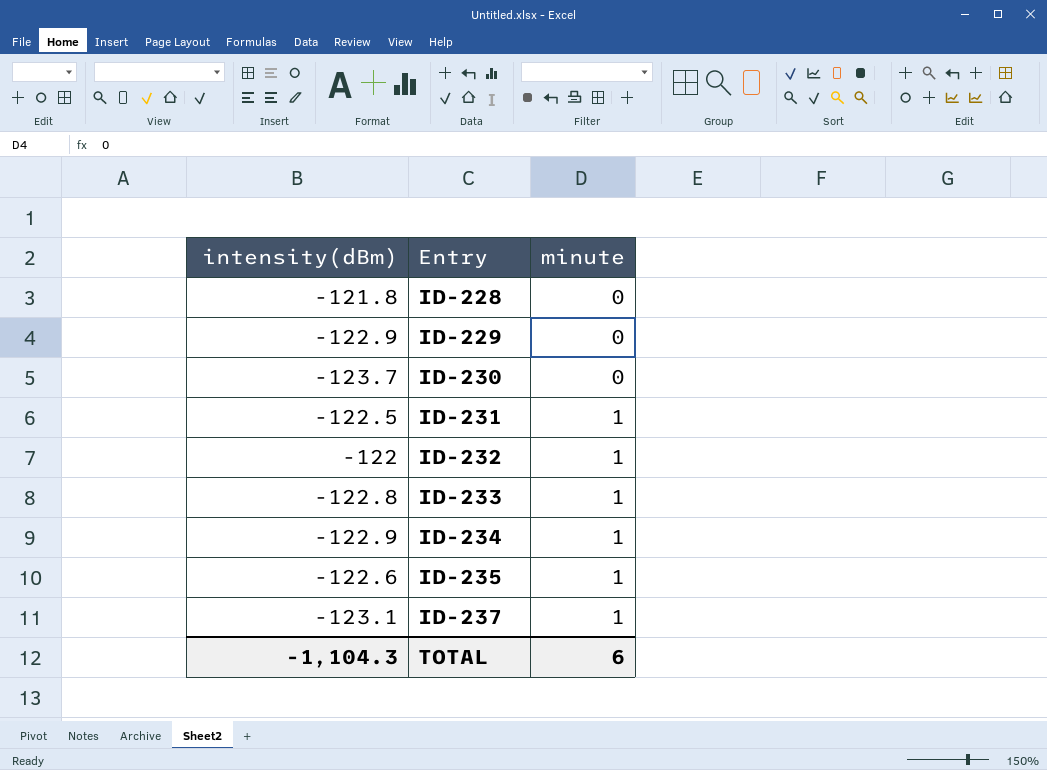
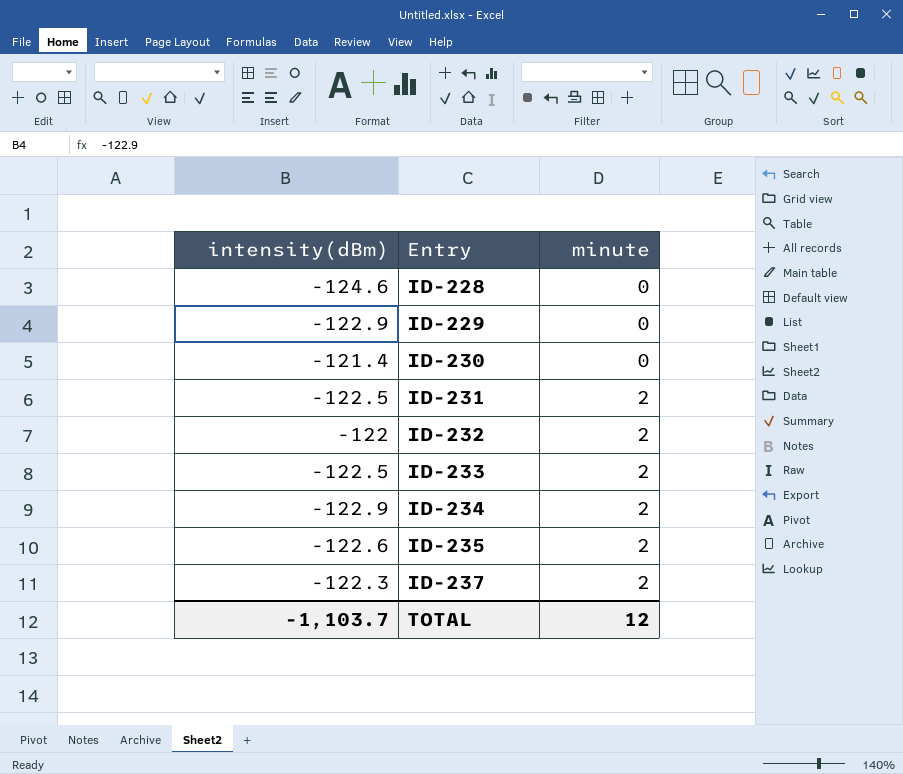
ID-228 | intensity(dBm): -121.8 -> -124.6
ID-230 | intensity(dBm): -123.7 -> -121.4
ID-231 | minute: 1 -> 2
ID-232 | minute: 1 -> 2
ID-233 | intensity(dBm): -122.8 -> -122.5
ID-233 | minute: 1 -> 2
ID-234 | minute: 1 -> 2
ID-235 | minute: 1 -> 2
ID-237 | intensity(dBm): -123.1 -> -122.3
ID-237 | minute: 1 -> 2
TOTAL | intensity(dBm): -1,104.3 -> -1,103.7
TOTAL | minute: 6 -> 12

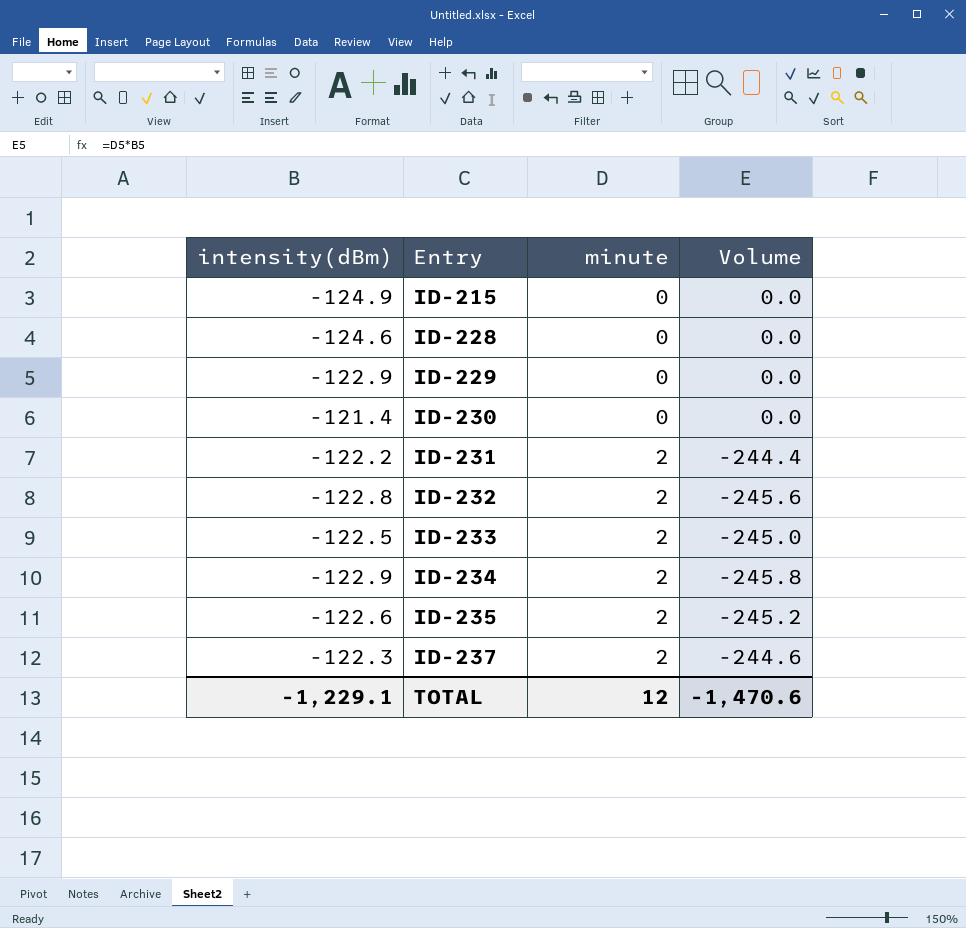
column Volume | formula: none -> [intensity(dBm)] * [minute]
row ID-215: none -> -124.9 | 0 | 0.0
ID-231 | intensity(dBm): -122.5 -> -122.2
ID-232 | intensity(dBm): -122 -> -122.8
TOTAL | intensity(dBm): -1,103.7 -> -1,229.1

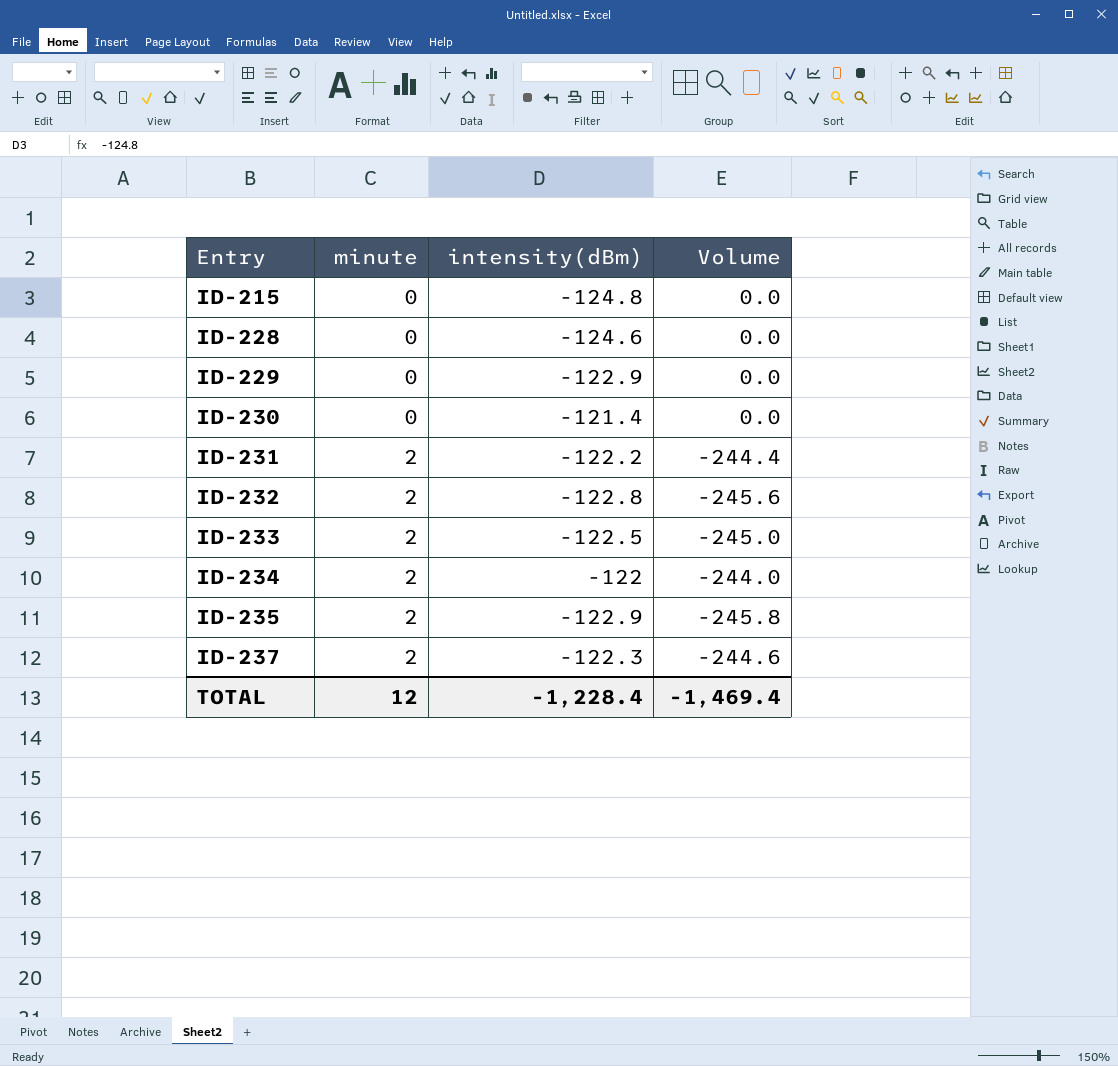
column intensity(dBm) | position: 1 -> 3
ID-215 | intensity(dBm): -124.9 -> -124.8
ID-234 | intensity(dBm): -122.9 -> -122
ID-234 | Volume: -245.8 -> -244.0
ID-235 | intensity(dBm): -122.6 -> -122.9
ID-235 | Volume: -245.2 -> -245.8
TOTAL | intensity(dBm): -1,229.1 -> -1,228.4
TOTAL | Volume: -1,470.6 -> -1,469.4

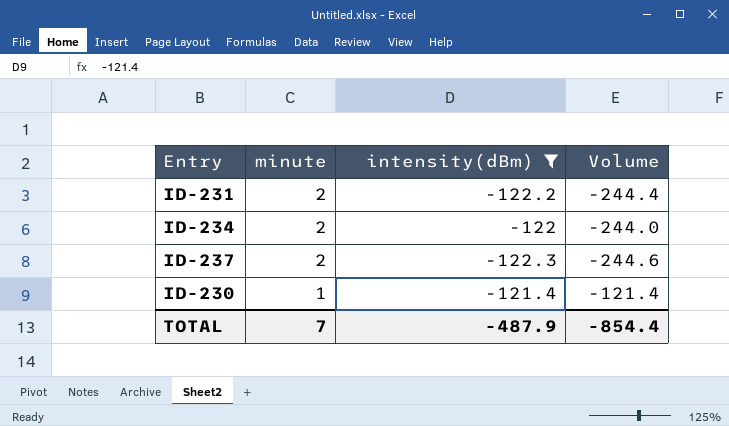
filter: none -> intensity(dBm) >= -122.3
row order: Entry ascending -> minute descending
ID-230 | minute: 0 -> 1
ID-230 | Volume: 0.0 -> -121.4
TOTAL | minute: 12 -> 7
TOTAL | intensity(dBm): -1,228.4 -> -487.9
TOTAL | Volume: -1,469.4 -> -854.4

